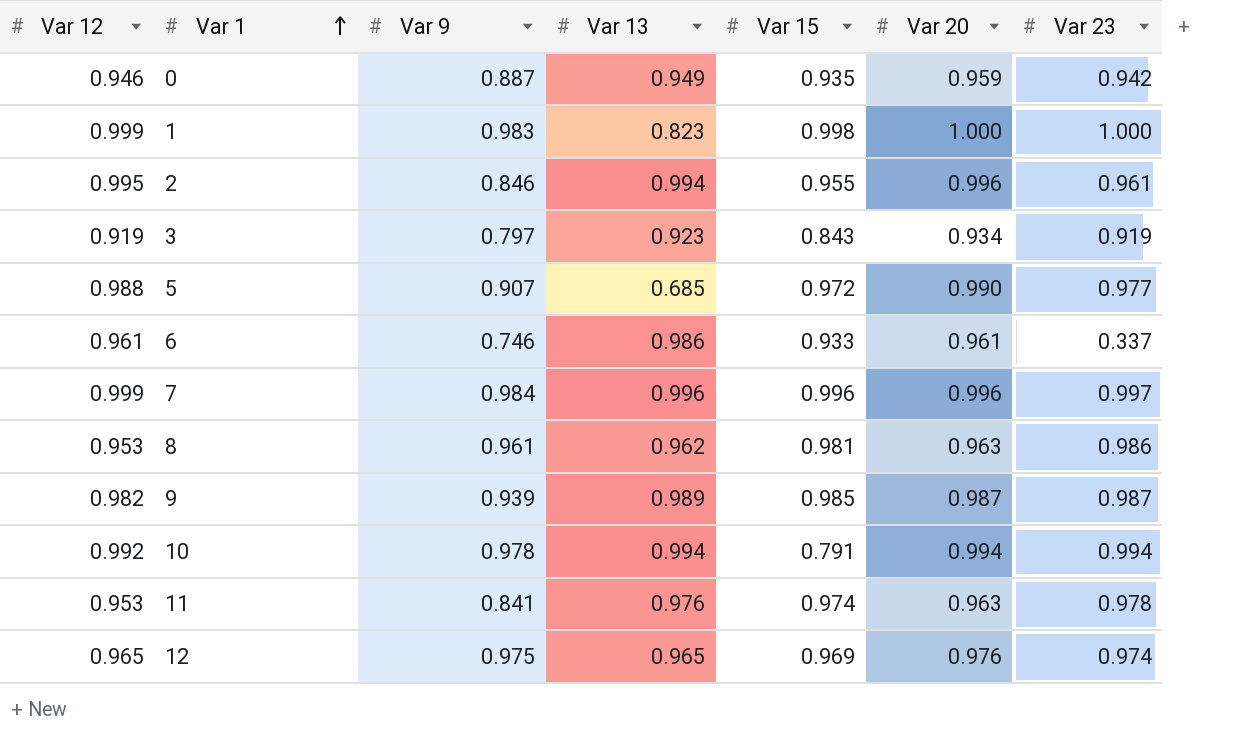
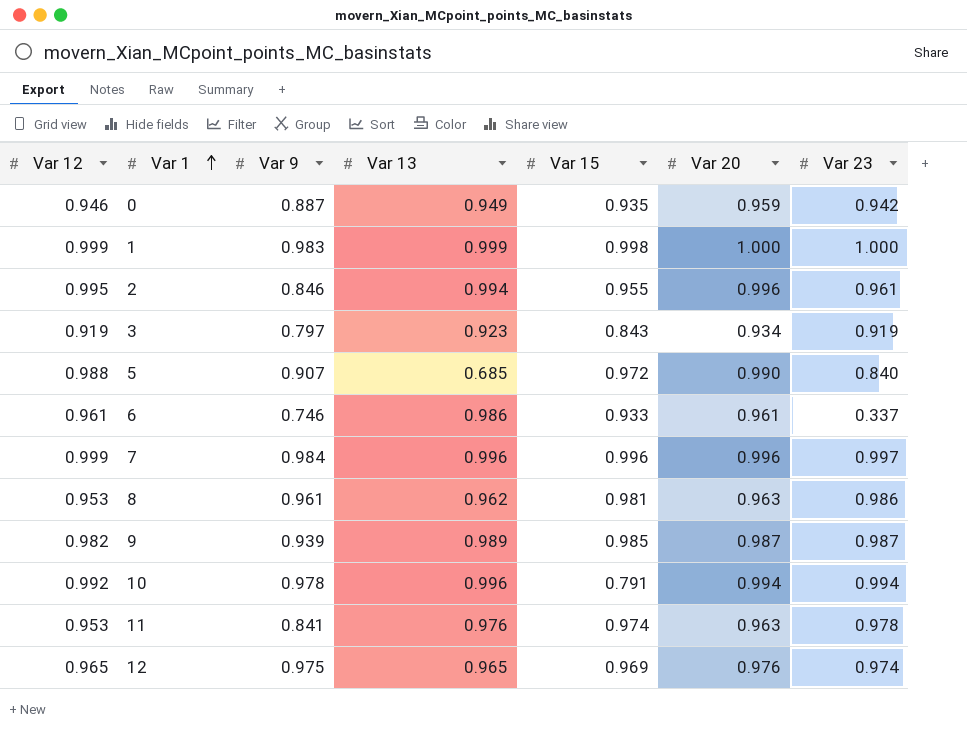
1 | Var 13: 0.823 -> 0.999
5 | Var 23: 0.977 -> 0.840
10 | Var 13: 0.994 -> 0.996

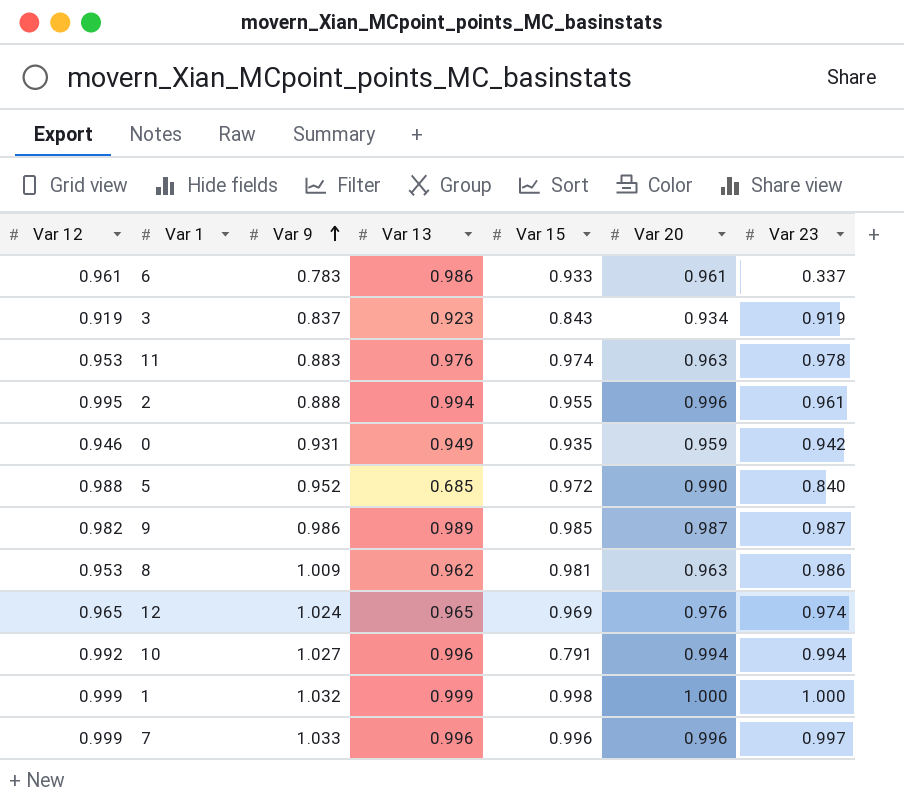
row order: Var 1 ascending -> Var 9 ascending
6 | Var 9: 0.746 -> 0.783
3 | Var 9: 0.797 -> 0.837
11 | Var 9: 0.841 -> 0.883
2 | Var 9: 0.846 -> 0.888
0 | Var 9: 0.887 -> 0.931
5 | Var 9: 0.907 -> 0.952
9 | Var 9: 0.939 -> 0.986
8 | Var 9: 0.961 -> 1.009
12 | Var 9: 0.975 -> 1.024
10 | Var 9: 0.978 -> 1.027
1 | Var 9: 0.983 -> 1.032
7 | Var 9: 0.984 -> 1.033

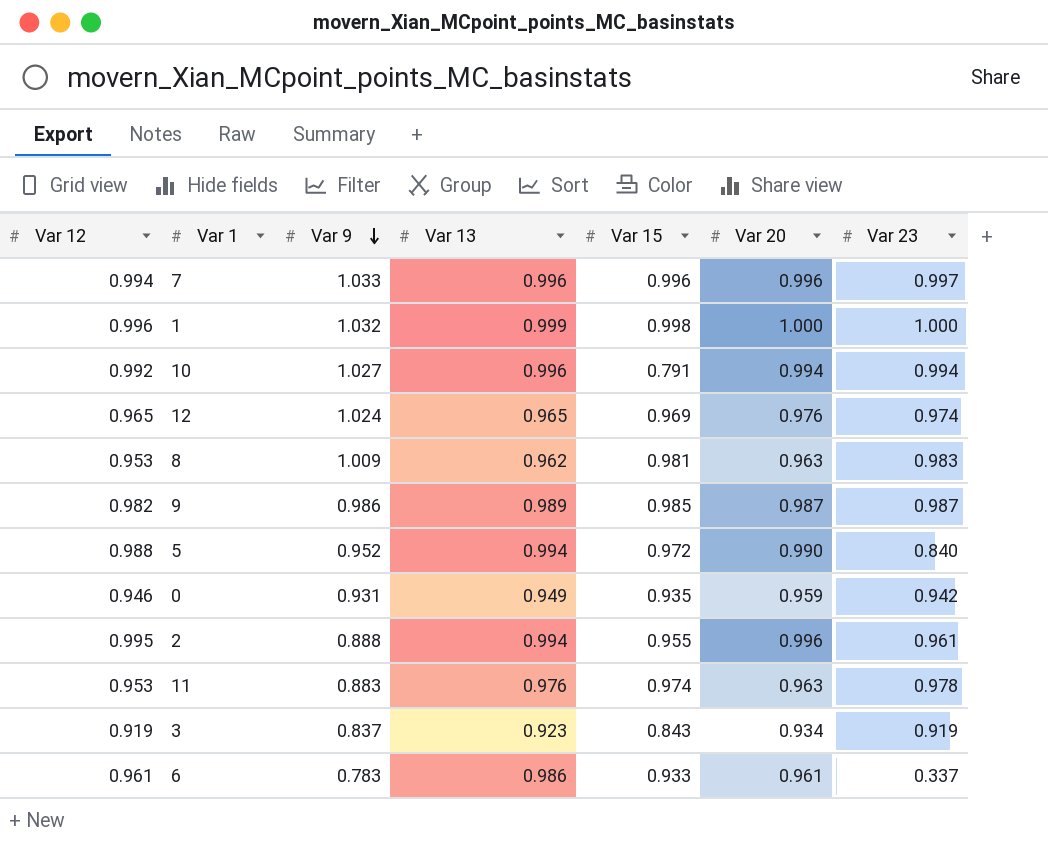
row order: Var 9 ascending -> Var 9 descending
7 | Var 12: 0.999 -> 0.994
1 | Var 12: 0.999 -> 0.996
8 | Var 23: 0.986 -> 0.983
5 | Var 13: 0.685 -> 0.994

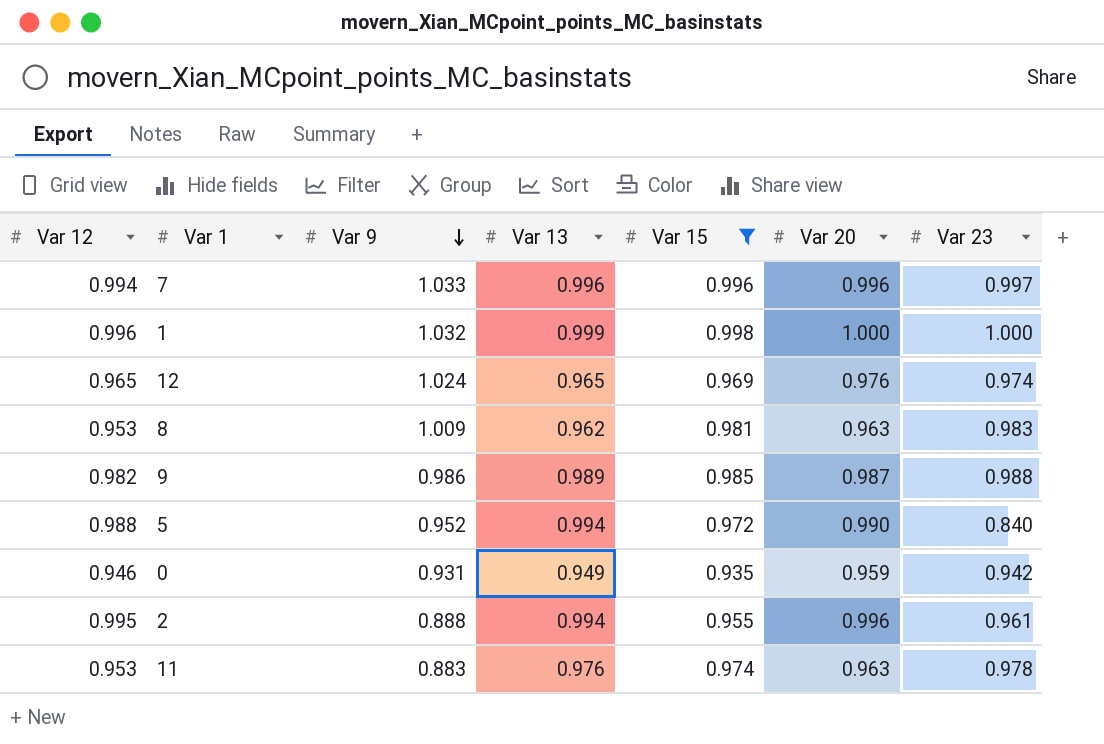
filter: none -> Var 15 >= 0.935
9 | Var 23: 0.987 -> 0.988

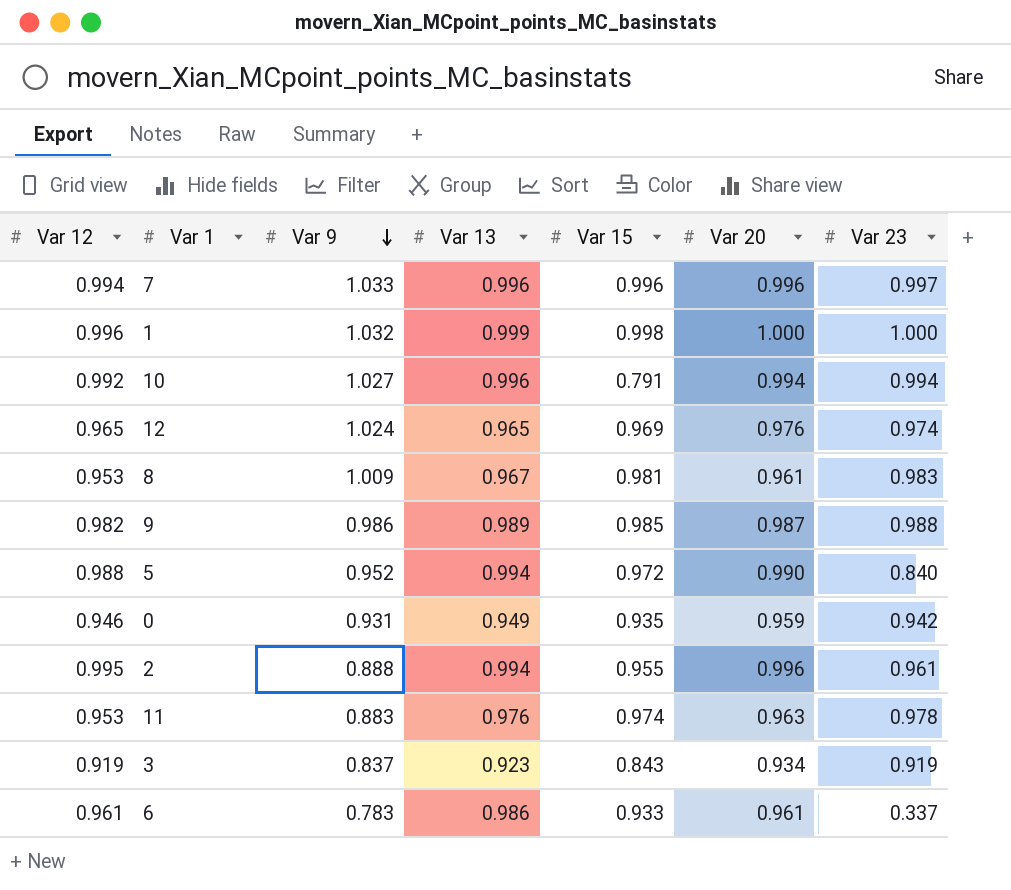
filter: Var 15 >= 0.935 -> none
8 | Var 13: 0.962 -> 0.967
8 | Var 20: 0.963 -> 0.961

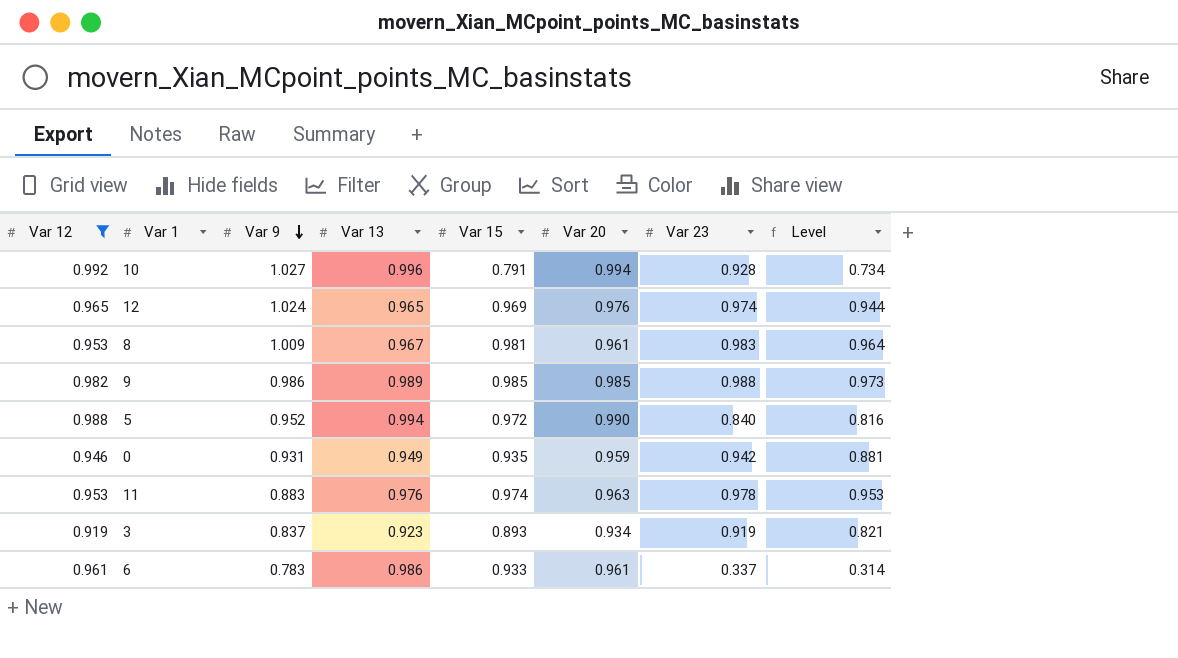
filter: none -> Var 12 <= 0.992
column Level | formula: none -> [Var 15] * [Var 23]
10 | Var 23: 0.994 -> 0.928
9 | Var 20: 0.987 -> 0.985
3 | Var 15: 0.843 -> 0.893

